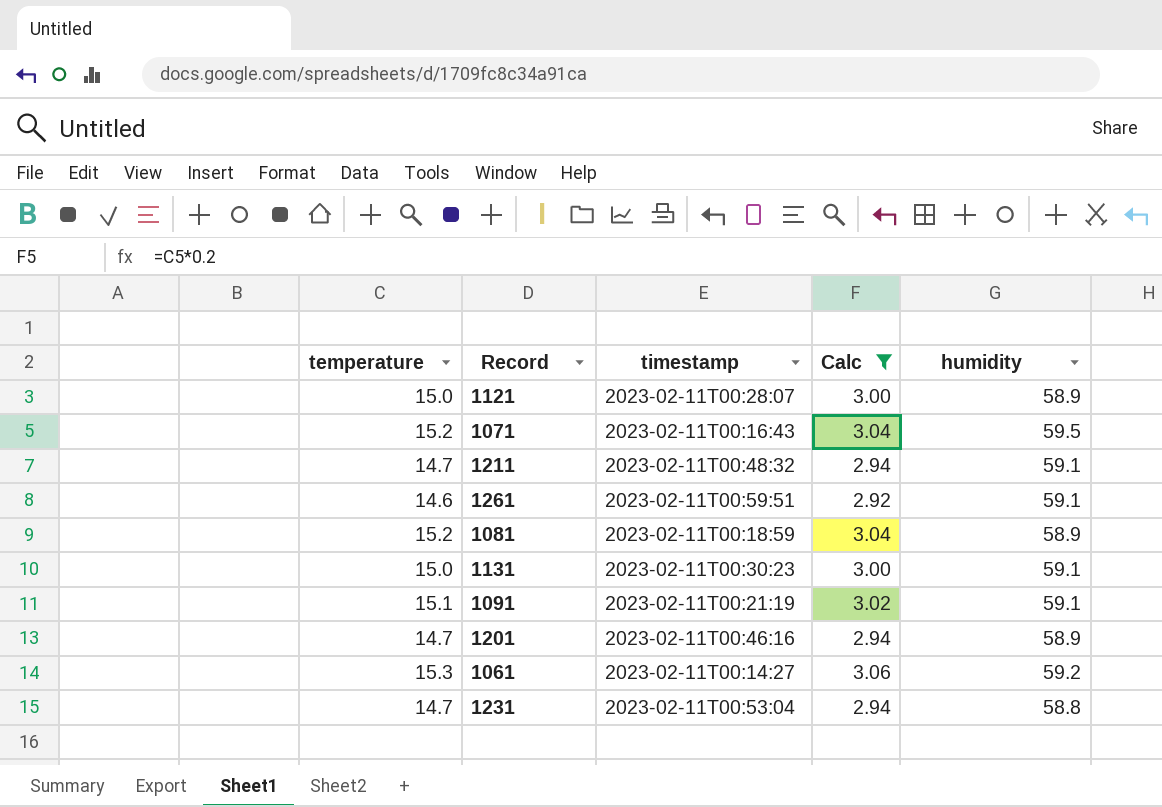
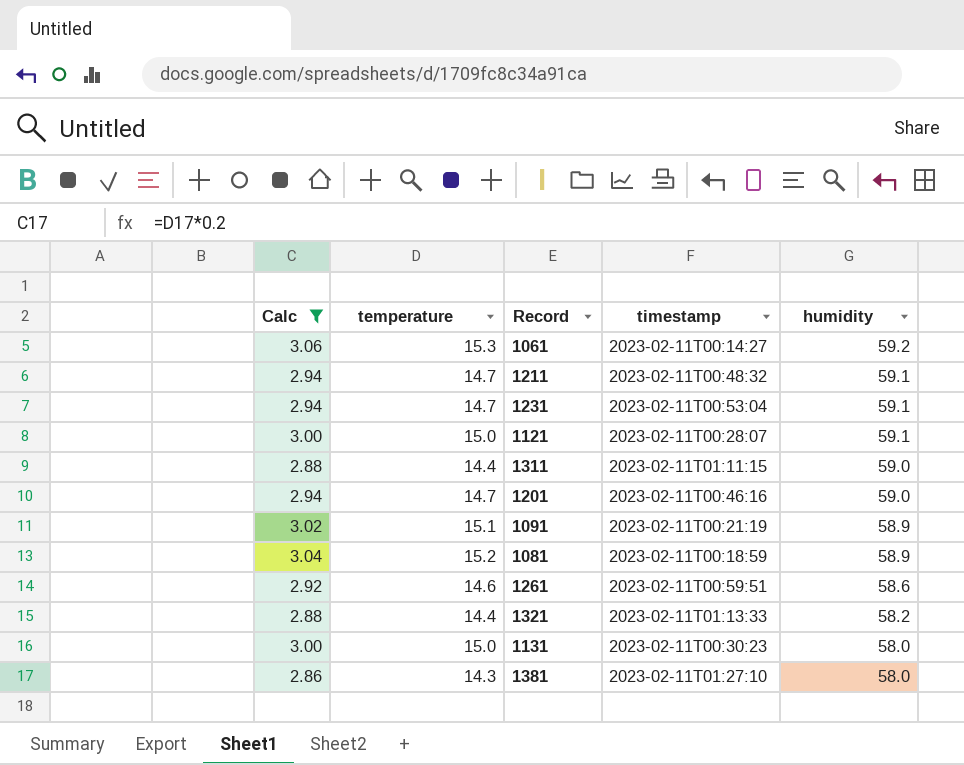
row order: none -> humidity descending
column Calc | position: 4 -> 1
row 1071: 15.2 | 2023-02-11T00:16:43 | 3.04 | 59.5 -> none
1231 | humidity: 58.8 -> 59.1
1121 | humidity: 58.9 -> 59.1
row 1311: none -> 2.88 | 14.4 | 2023-02-11T01:11:15 | 59.0
1201 | humidity: 58.9 -> 59.0
1091 | humidity: 59.1 -> 58.9
1261 | humidity: 59.1 -> 58.6
row 1321: none -> 2.88 | 14.4 | 2023-02-11T01:13:33 | 58.2
1131 | humidity: 59.1 -> 58.0
row 1381: none -> 2.86 | 14.3 | 2023-02-11T01:27:10 | 58.0

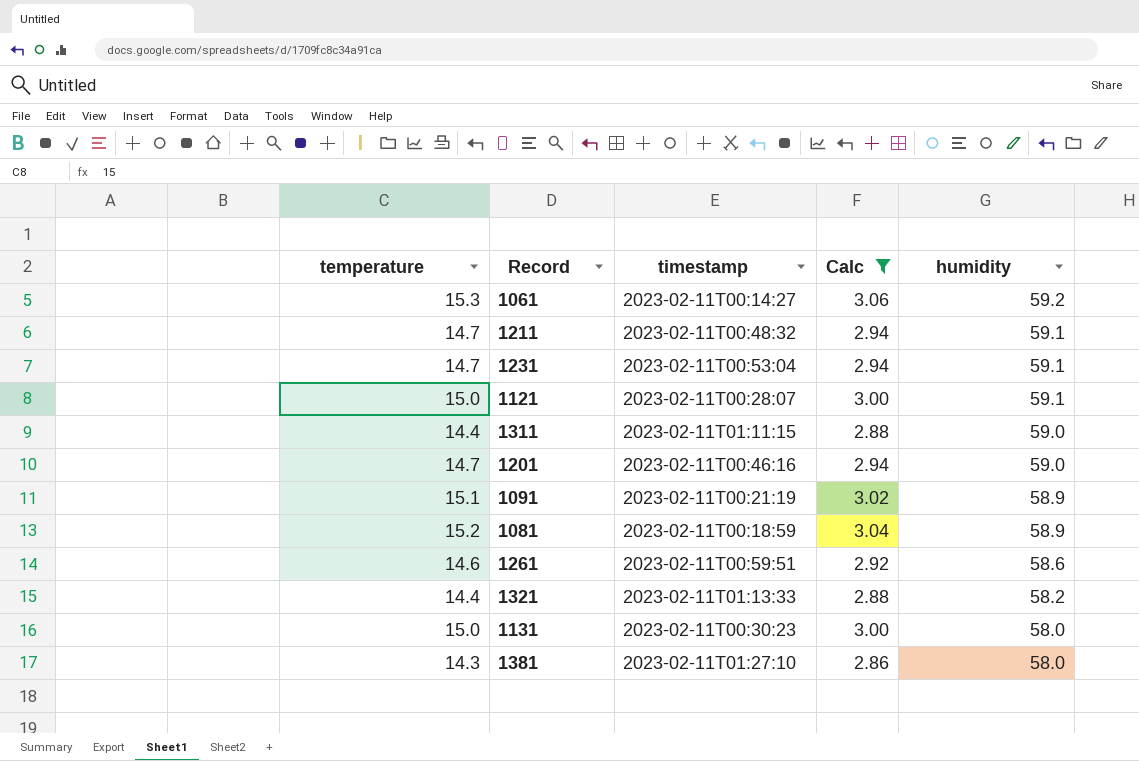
column Calc | position: 1 -> 4

